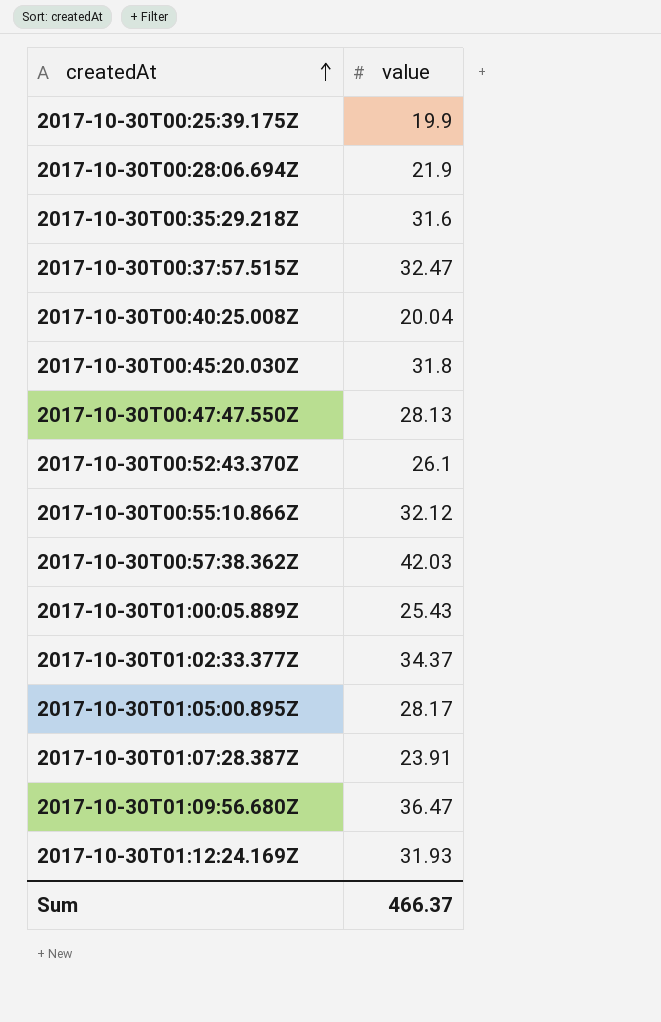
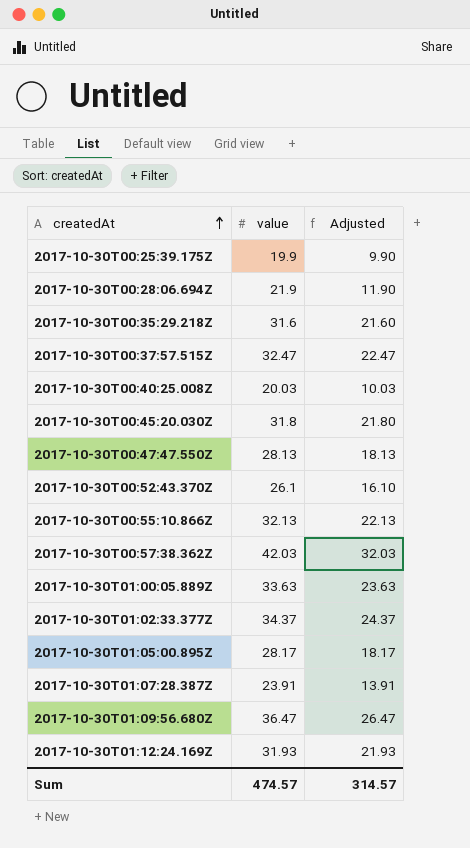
column Adjusted | formula: none -> [value] - 10
2017-10-30T00:40:25.008Z | value: 20.04 -> 20.03
2017-10-30T00:55:10.866Z | value: 32.12 -> 32.13
2017-10-30T01:00:05.889Z | value: 25.43 -> 33.63
Sum | value: 466.37 -> 474.57

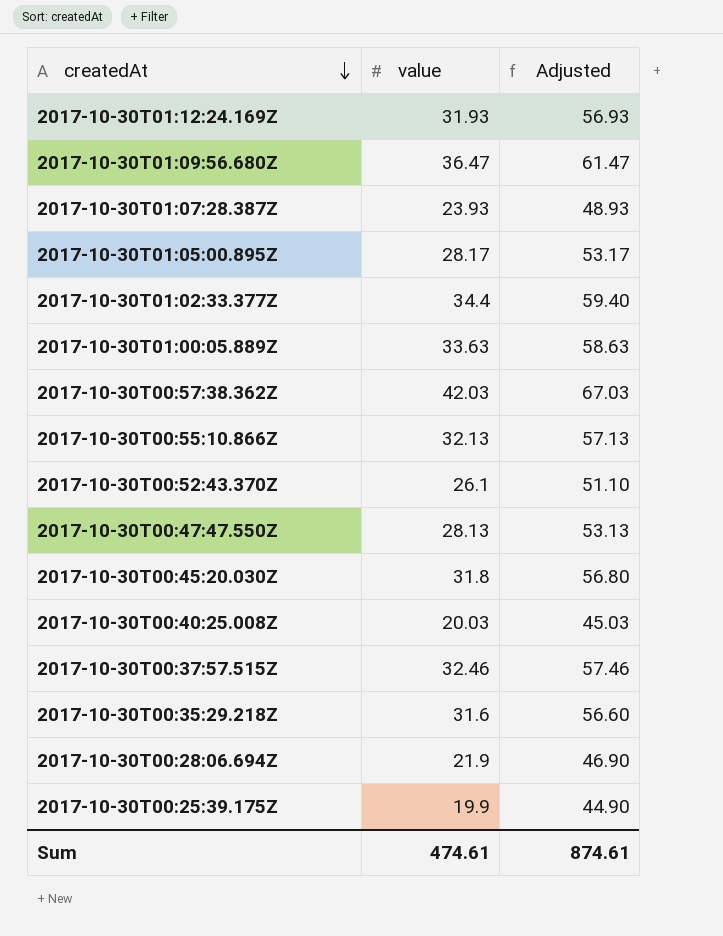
row order: createdAt ascending -> createdAt descending
column Adjusted | formula: [value] - 10 -> [value] + 25
2017-10-30T01:07:28.387Z | value: 23.91 -> 23.93
2017-10-30T01:02:33.377Z | value: 34.37 -> 34.4
2017-10-30T00:37:57.515Z | value: 32.47 -> 32.46
Sum | value: 474.57 -> 474.61
Sum | Adjusted: 314.57 -> 874.61

